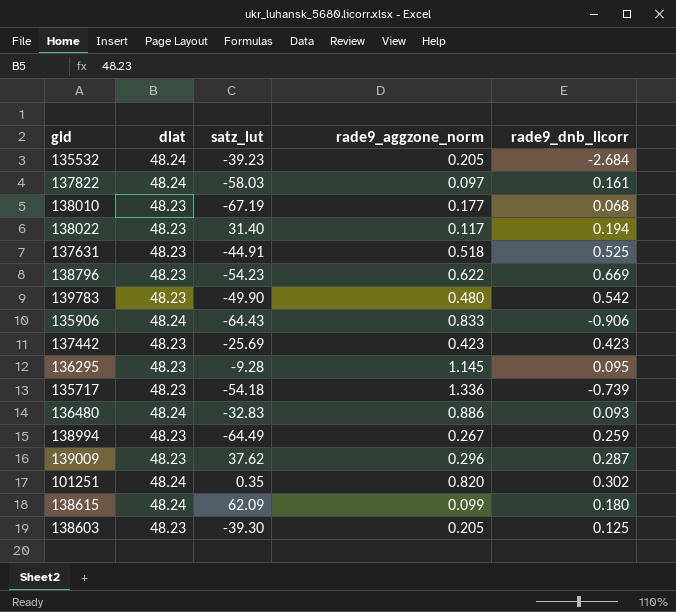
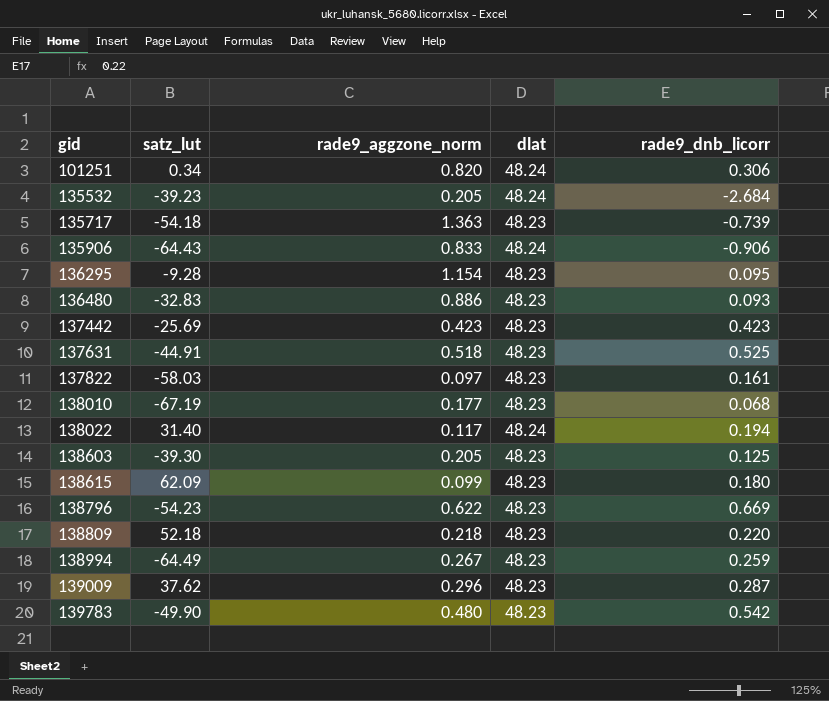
row order: none -> gid ascending
column dlat | position: 2 -> 4
101251 | satz_lut: 0.35 -> 0.34
101251 | rade9_dnb_licorr: 0.302 -> 0.306
135717 | rade9_aggzone_norm: 1.336 -> 1.363
136295 | rade9_aggzone_norm: 1.145 -> 1.154
136480 | dlat: 48.24 -> 48.23
137822 | dlat: 48.24 -> 48.23
138022 | dlat: 48.23 -> 48.24
138615 | dlat: 48.24 -> 48.23
row 138809: none -> 52.18 | 0.218 | 48.23 | 0.220

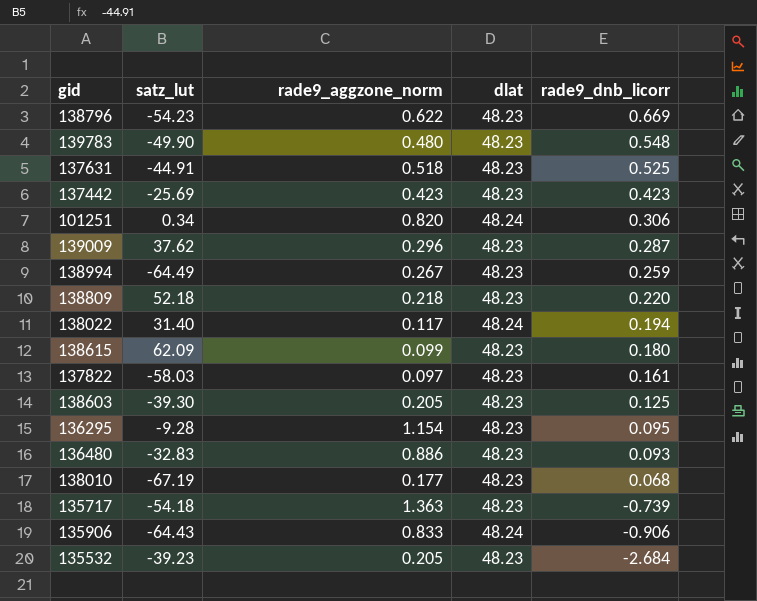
row order: gid ascending -> rade9_dnb_licorr descending
139783 | rade9_dnb_licorr: 0.542 -> 0.548
135532 | dlat: 48.24 -> 48.23

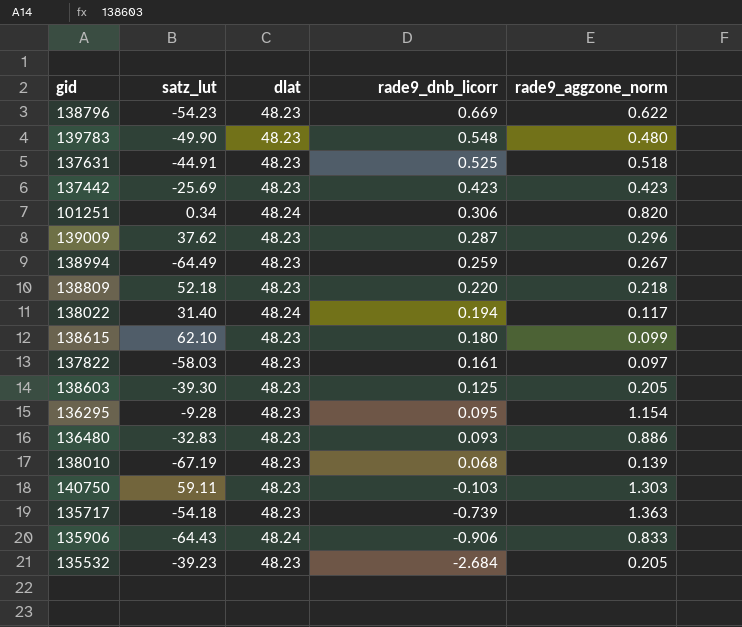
column rade9_aggzone_norm | position: 3 -> 5
138615 | satz_lut: 62.09 -> 62.10
138010 | rade9_aggzone_norm: 0.177 -> 0.139
row 140750: none -> 59.11 | 48.23 | -0.103 | 1.303

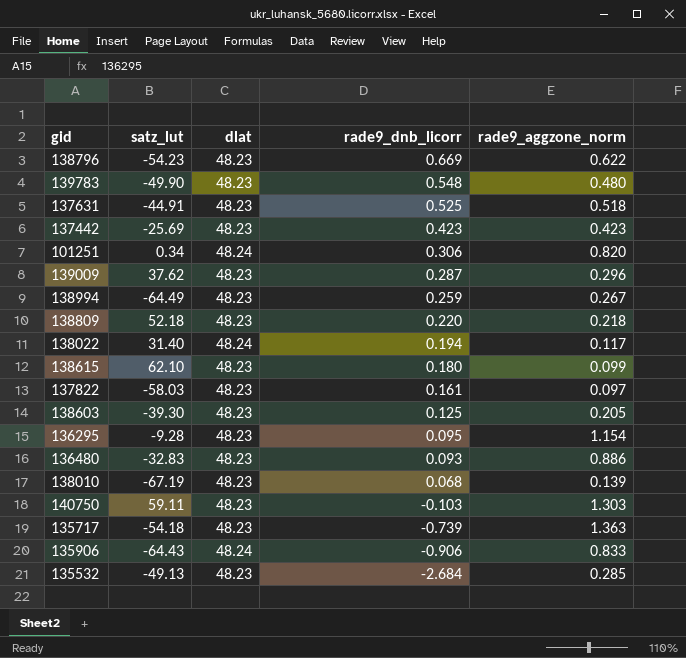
135532 | satz_lut: -39.23 -> -49.13
135532 | rade9_aggzone_norm: 0.205 -> 0.285

